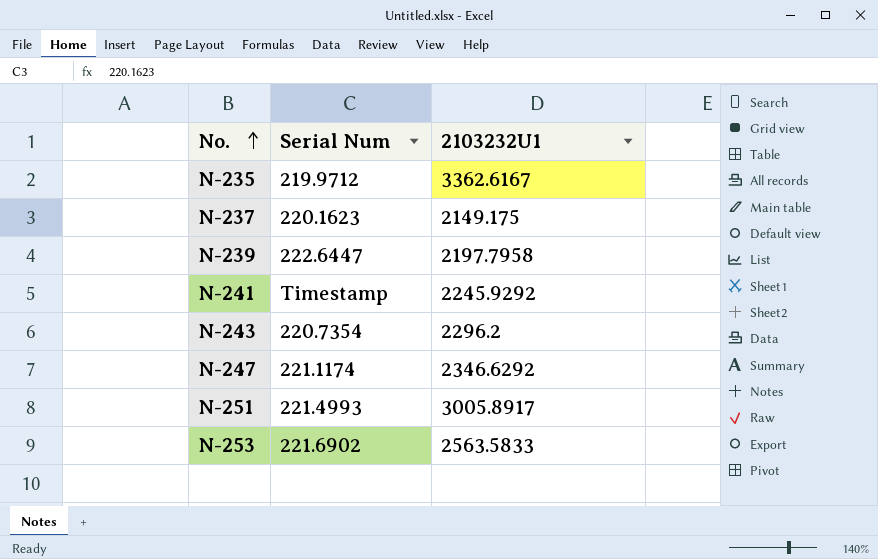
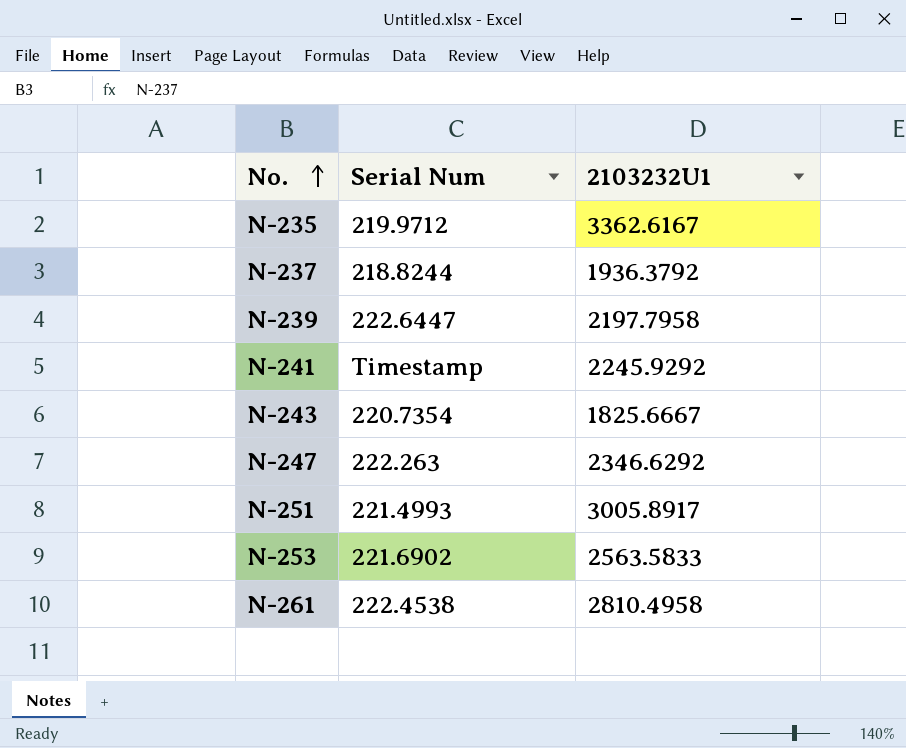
N-237 | Serial Num: 220.1623 -> 218.8244
N-237 | 2103232U1: 2149.175 -> 1936.3792
N-243 | 2103232U1: 2296.2 -> 1825.6667
N-247 | Serial Num: 221.1174 -> 222.263
row N-261: none -> 222.4538 | 2810.4958

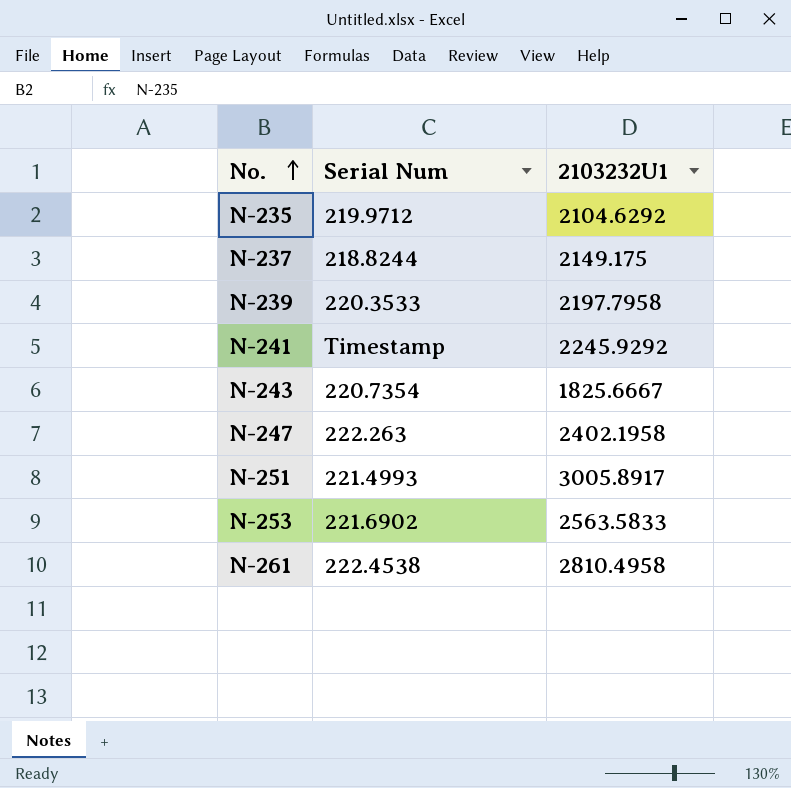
N-235 | 2103232U1: 3362.6167 -> 2104.6292
N-237 | 2103232U1: 1936.3792 -> 2149.175
N-239 | Serial Num: 222.6447 -> 220.3533
N-247 | 2103232U1: 2346.6292 -> 2402.1958

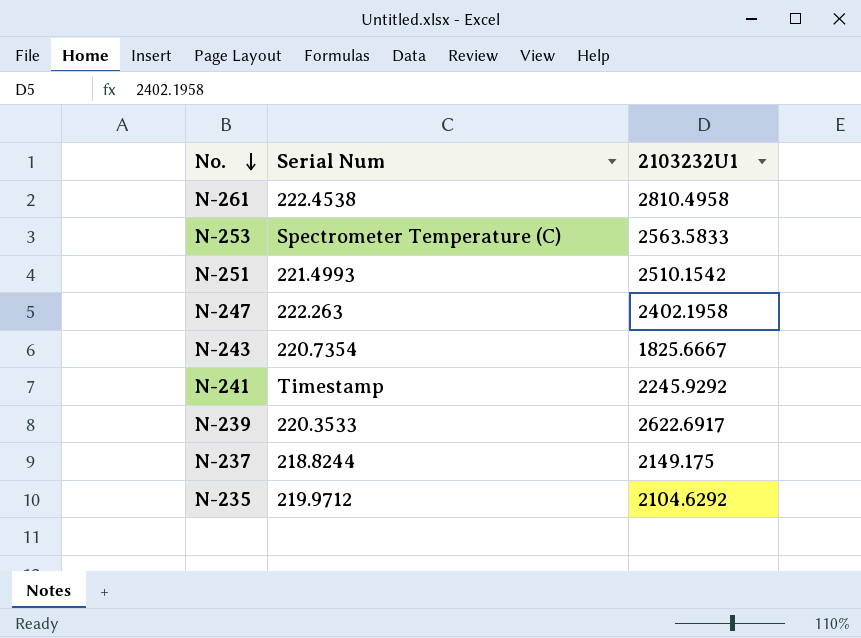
row order: No. ascending -> No. descending
N-253 | Serial Num: 221.6902 -> Spectrometer Temperature (C)
N-251 | 2103232U1: 3005.8917 -> 2510.1542
N-239 | 2103232U1: 2197.7958 -> 2622.6917

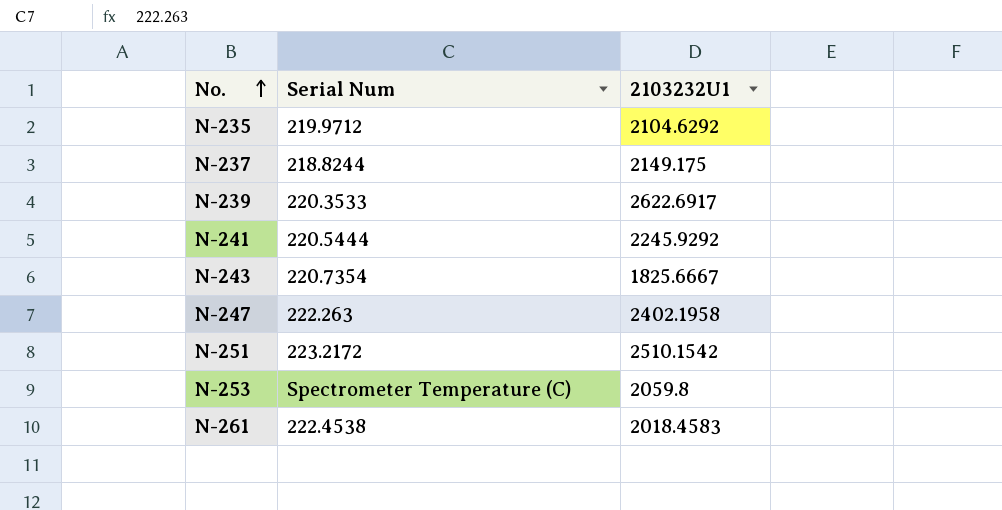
row order: No. descending -> No. ascending
N-241 | Serial Num: Timestamp -> 220.5444
N-251 | Serial Num: 221.4993 -> 223.2172
N-253 | 2103232U1: 2563.5833 -> 2059.8
N-261 | 2103232U1: 2810.4958 -> 2018.4583

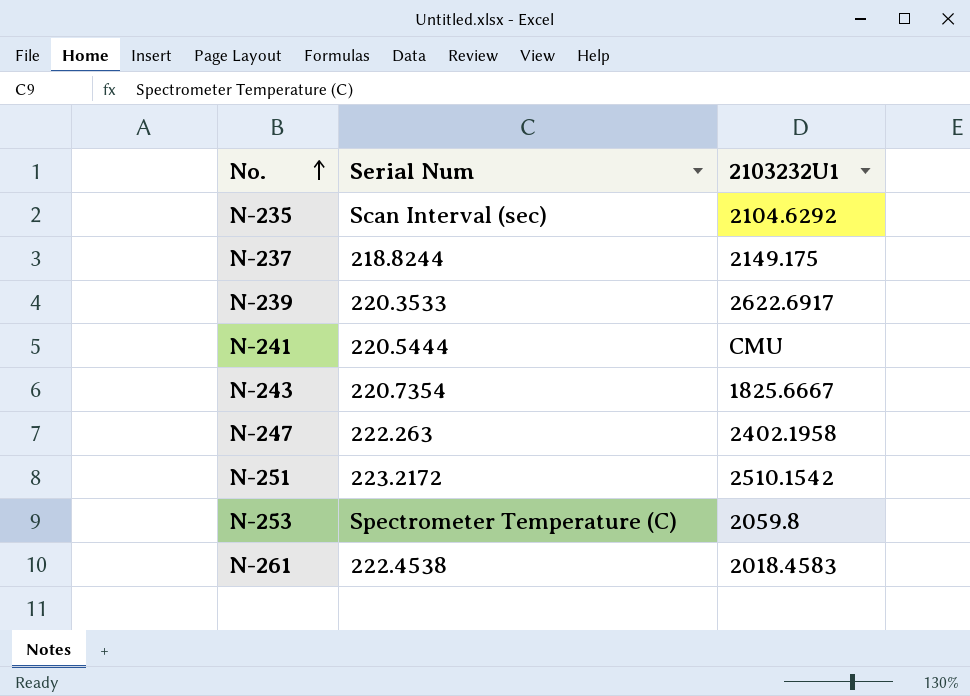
N-235 | Serial Num: 219.9712 -> Scan Interval (sec)
N-241 | 2103232U1: 2245.9292 -> CMU

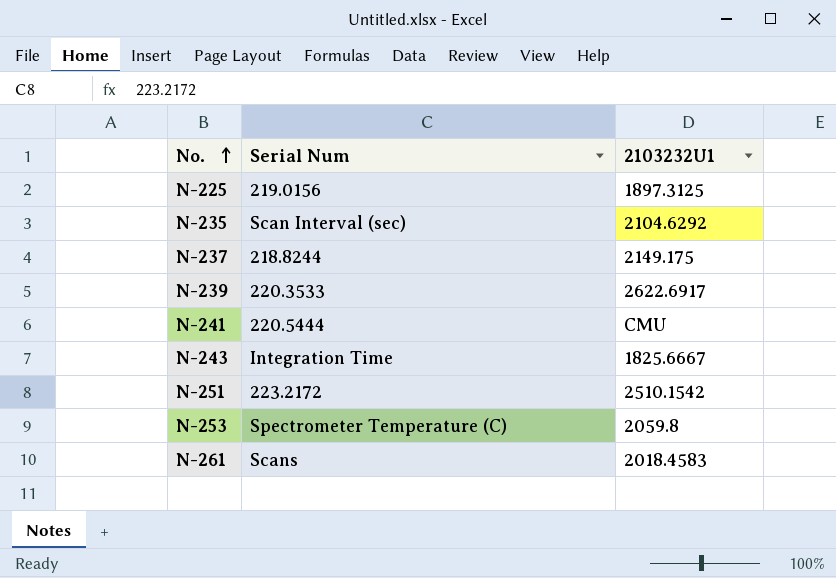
row N-247: 222.263 | 2402.1958 -> none
row N-225: none -> 219.0156 | 1897.3125
N-243 | Serial Num: 220.7354 -> Integration Time
N-261 | Serial Num: 222.4538 -> Scans

